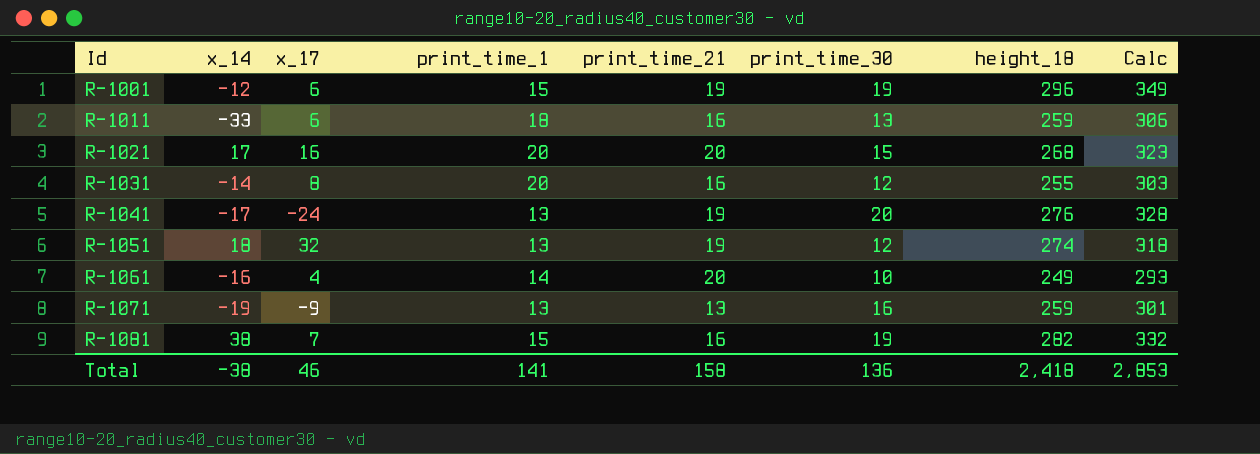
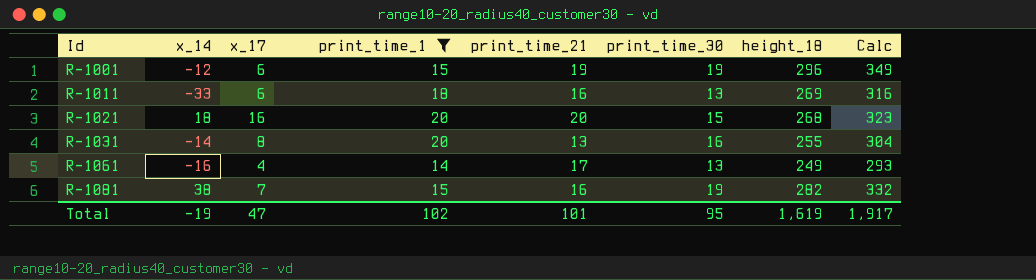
filter: none -> print_time_1 != 13
R-1011 | height_18: 259 -> 269
R-1011 | Calc: 306 -> 316
R-1021 | x_14: 17 -> 18
R-1031 | print_time_21: 16 -> 13
R-1031 | print_time_30: 12 -> 16
R-1031 | Calc: 303 -> 304
R-1061 | print_time_21: 20 -> 17
R-1061 | print_time_30: 10 -> 13
Total | x_14: -38 -> -19
Total | x_17: 46 -> 47
Total | print_time_1: 141 -> 102
Total | print_time_21: 158 -> 101
Total | print_time_30: 136 -> 95
Total | height_18: 2,418 -> 1,619
Total | Calc: 2,853 -> 1,917

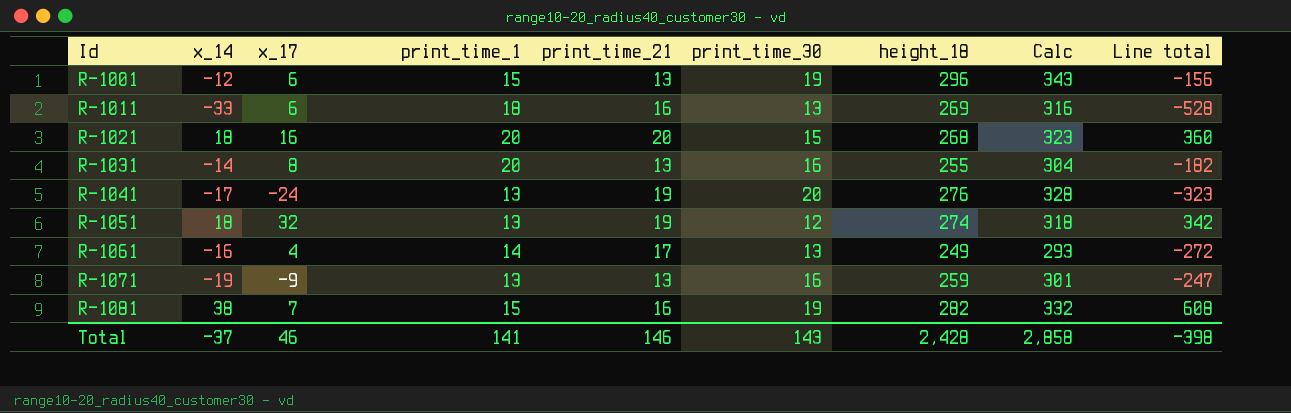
filter: print_time_1 != 13 -> none
column Line total | formula: none -> [x_14] * [print_time_21]
R-1001 | print_time_21: 19 -> 13
R-1001 | Calc: 349 -> 343
Total | x_14: -19 -> -37
Total | x_17: 47 -> 46
Total | print_time_1: 102 -> 141
Total | print_time_21: 101 -> 146
Total | print_time_30: 95 -> 143
Total | height_18: 1,619 -> 2,428
Total | Calc: 1,917 -> 2,858

